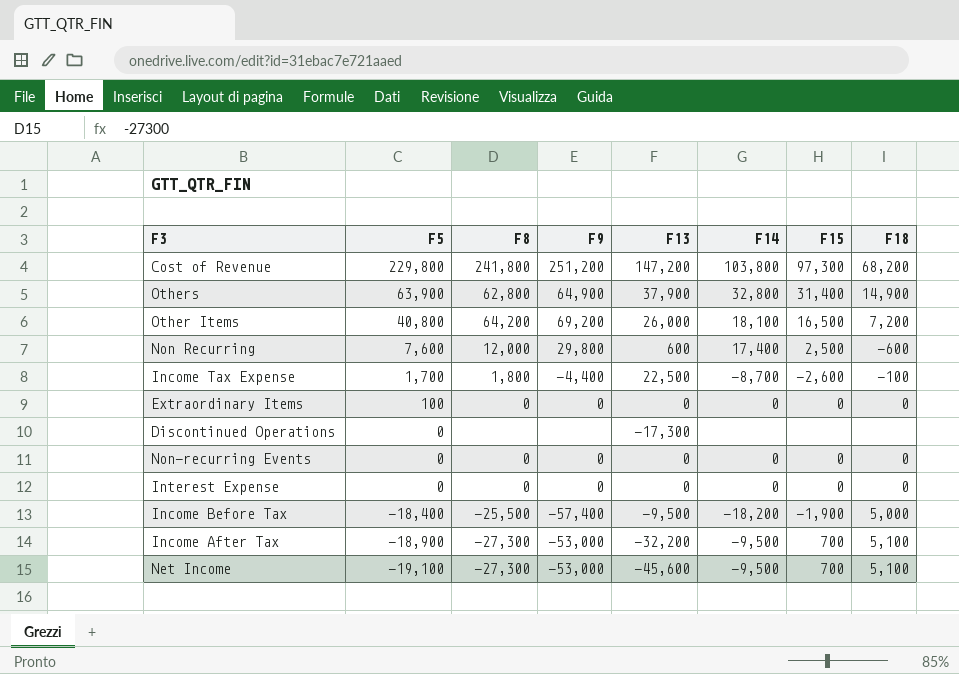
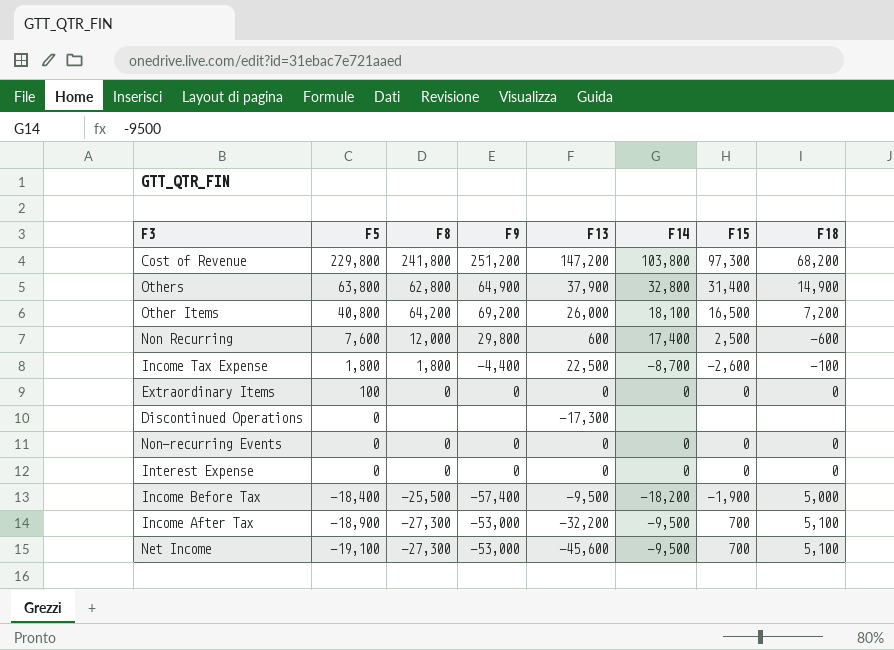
Others | F5: 63,900 -> 63,800
Income Tax Expense | F5: 1,700 -> 1,800

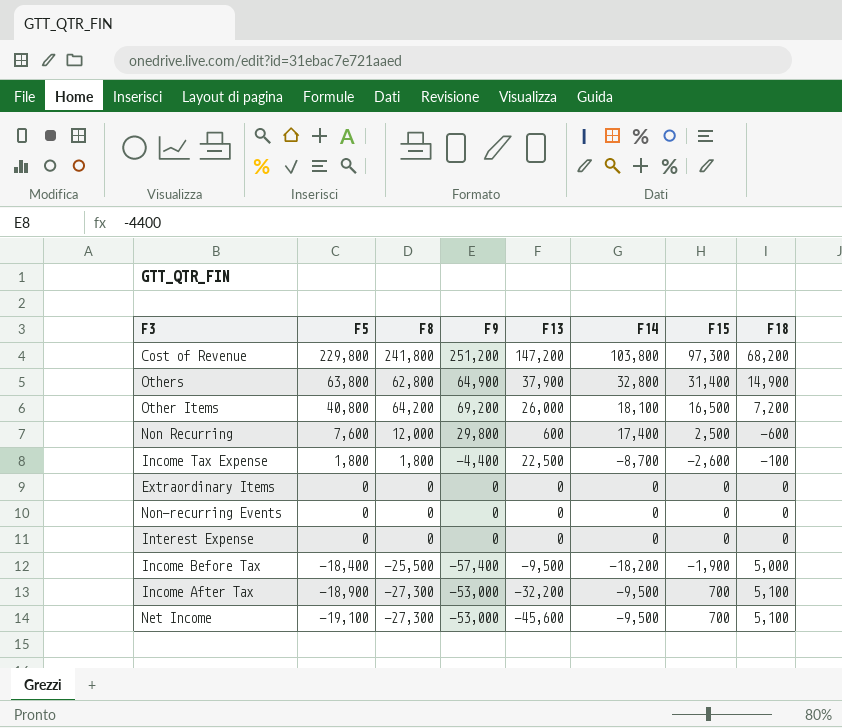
row Discontinued Operations: 0 | none | none | -17,300 | none | none | none -> none
Extraordinary Items | F5: 100 -> 0

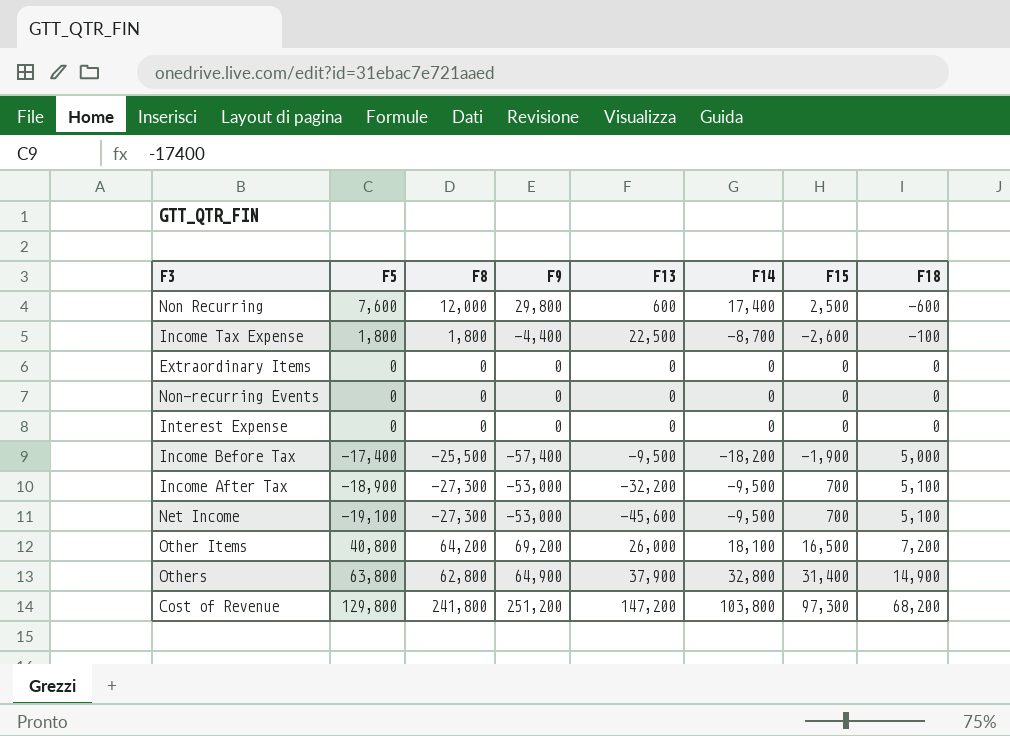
row order: F5 descending -> F18 ascending
Income Before Tax | F5: -18,400 -> -17,400
Cost of Revenue | F5: 229,800 -> 129,800

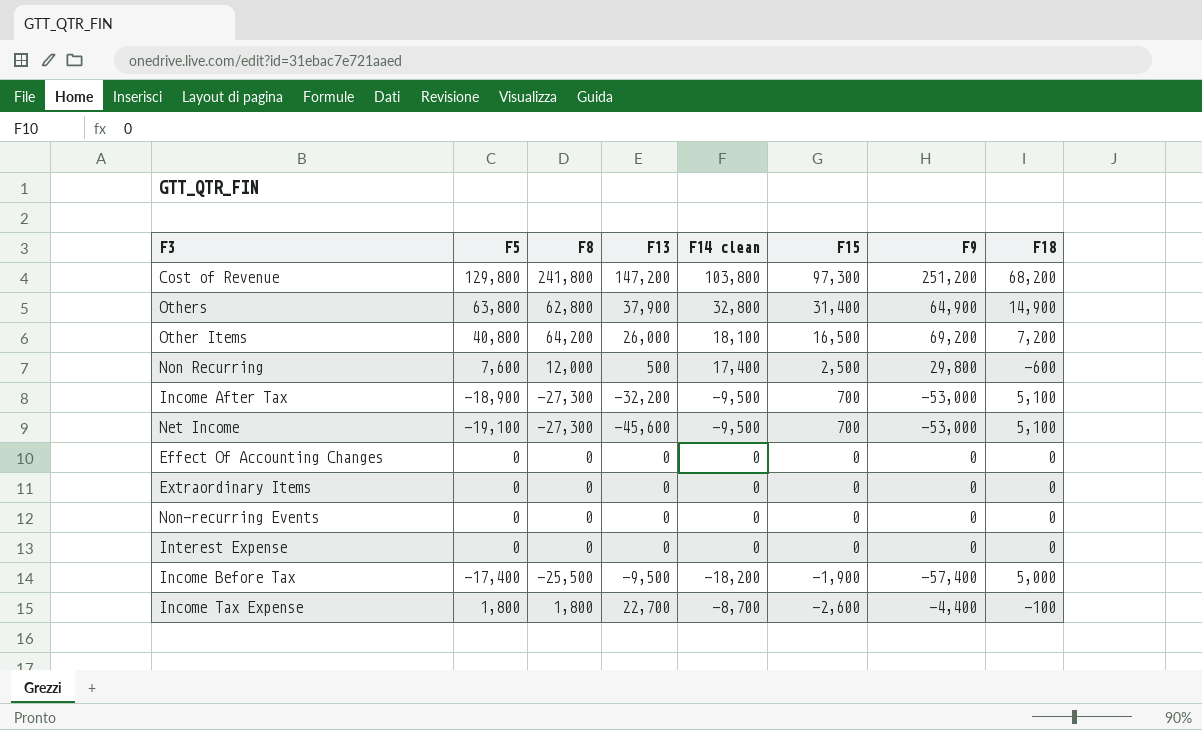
row order: F18 ascending -> F15 descending
column name: F14 -> F14 clean
column F9 | position: 4 -> 7
Non Recurring | F13: 600 -> 500
row Effect Of Accounting Changes: none -> 0 | 0 | 0 | 0 | 0 | 0 | 0
Income Tax Expense | F13: 22,500 -> 22,700

